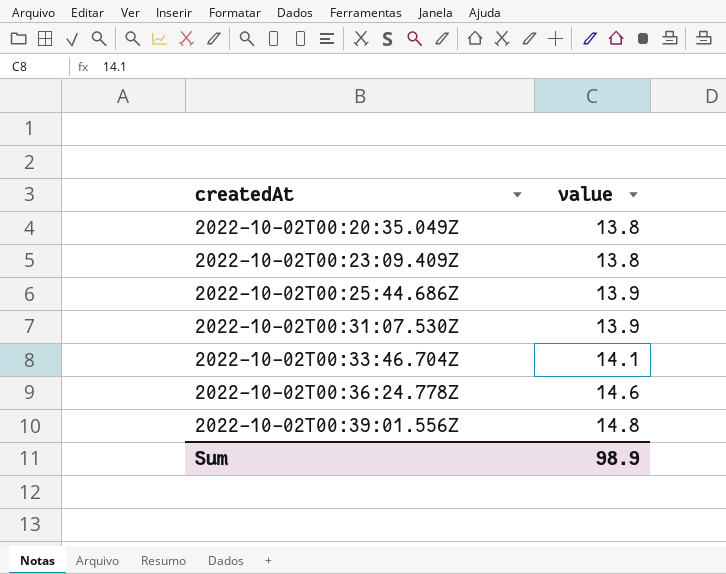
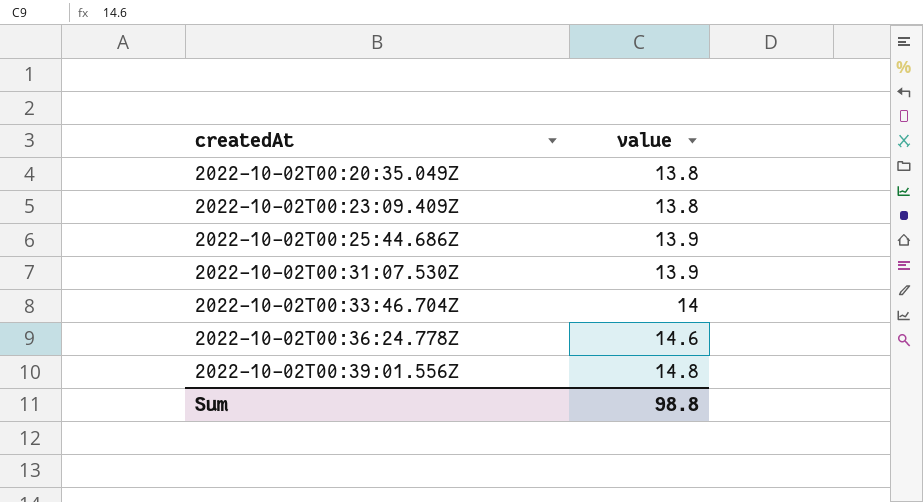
2022-10-02T00:33:46.704Z | value: 14.1 -> 14
Sum | value: 98.9 -> 98.8

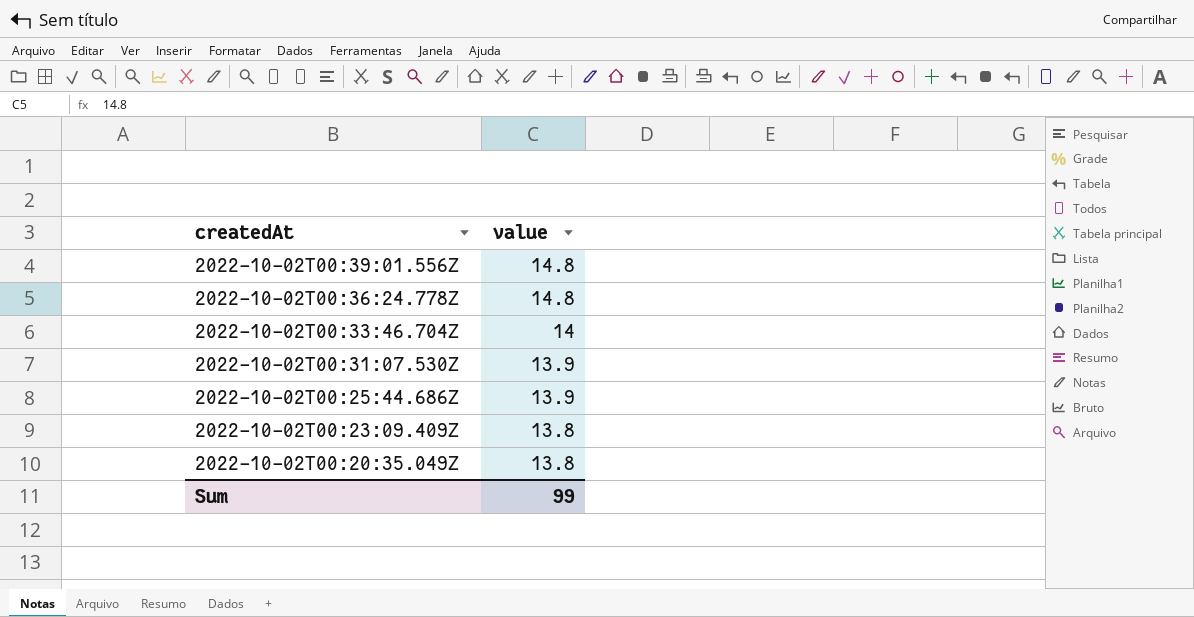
row order: createdAt ascending -> createdAt descending
2022-10-02T00:36:24.778Z | value: 14.6 -> 14.8
Sum | value: 98.8 -> 99

